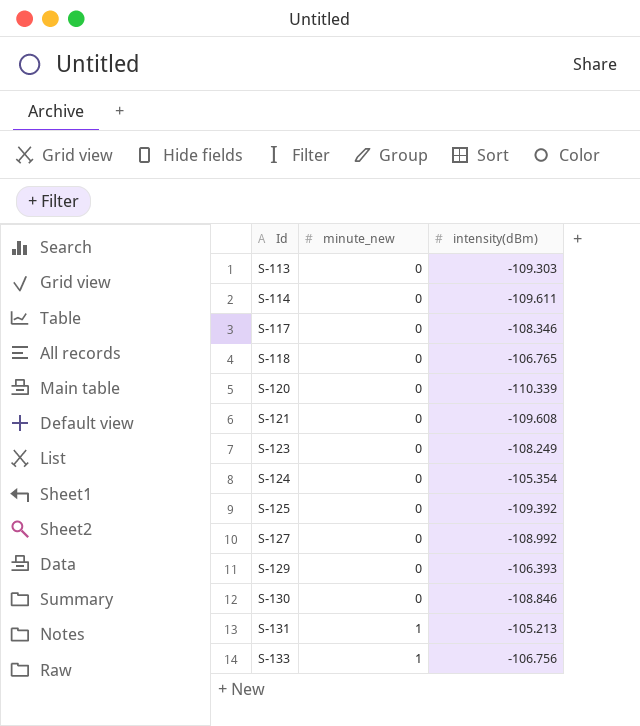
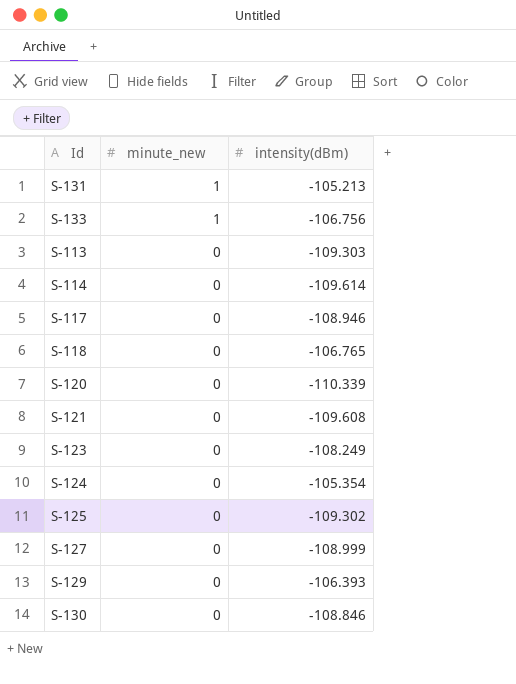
row order: Id ascending -> minute_new descending
S-114 | intensity(dBm): -109.611 -> -109.614
S-117 | intensity(dBm): -108.346 -> -108.946
S-125 | intensity(dBm): -109.392 -> -109.302
S-127 | intensity(dBm): -108.992 -> -108.999

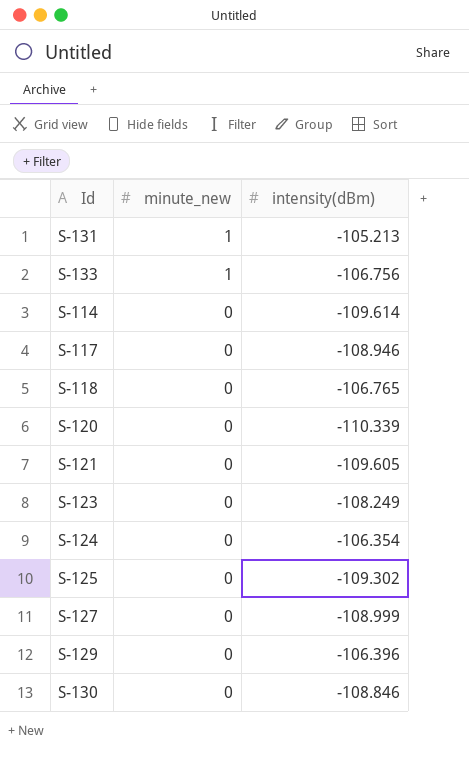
row S-113: 0 | -109.303 -> none
S-121 | intensity(dBm): -109.608 -> -109.605
S-124 | intensity(dBm): -105.354 -> -106.354
S-129 | intensity(dBm): -106.393 -> -106.396

